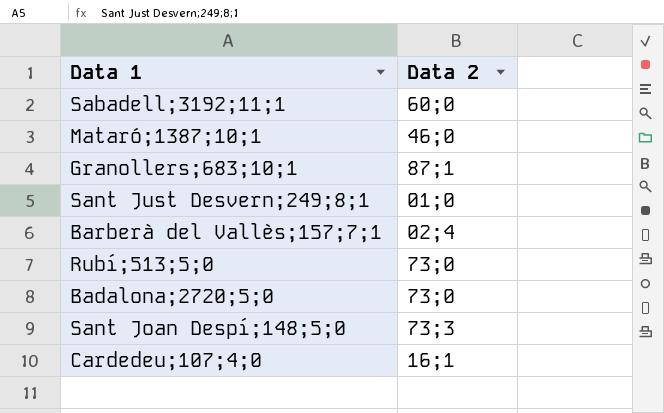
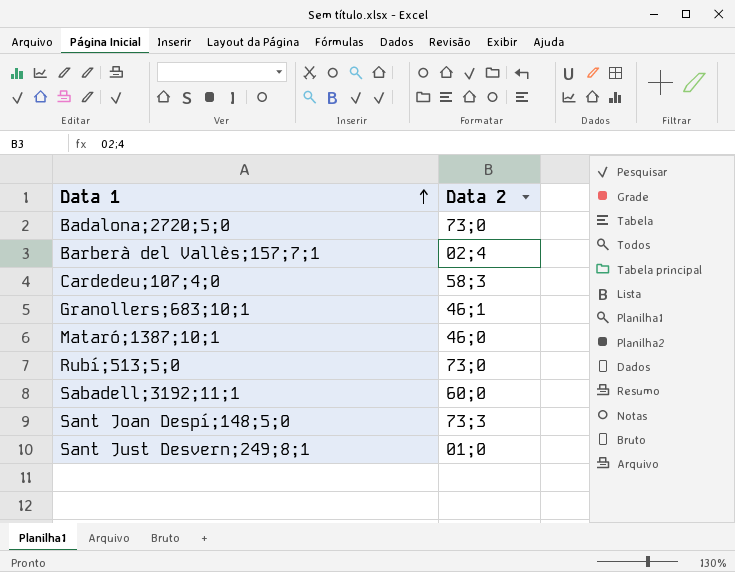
row order: none -> Data 1 ascending
Cardedeu;107;4;0 | Data 2: 16;1 -> 58;3
Granollers;683;10;1 | Data 2: 87;1 -> 46;1

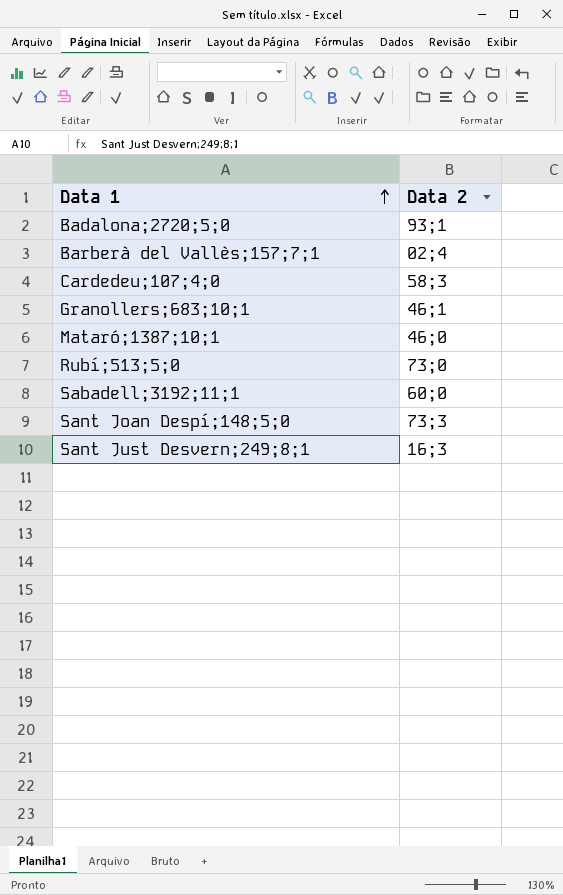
Badalona;2720;5;0 | Data 2: 73;0 -> 93;1
Sant Just Desvern;249;8;1 | Data 2: 01;0 -> 16;3

